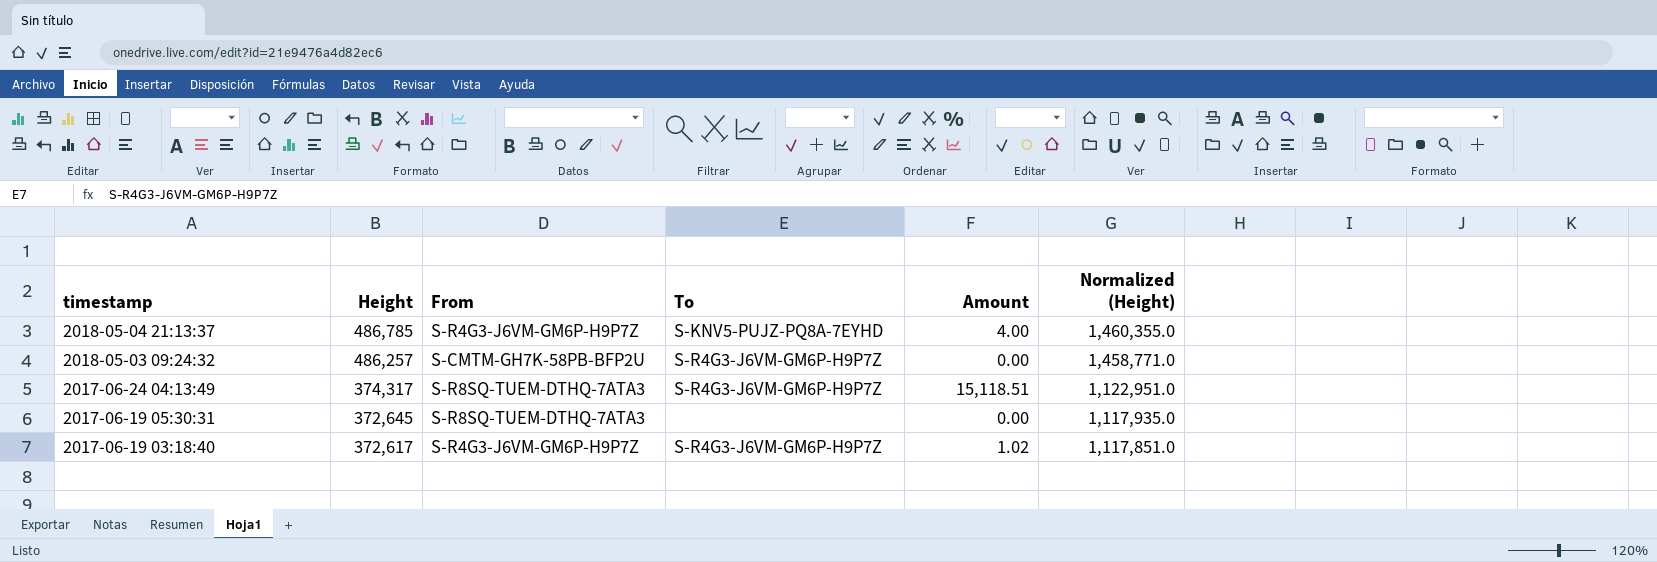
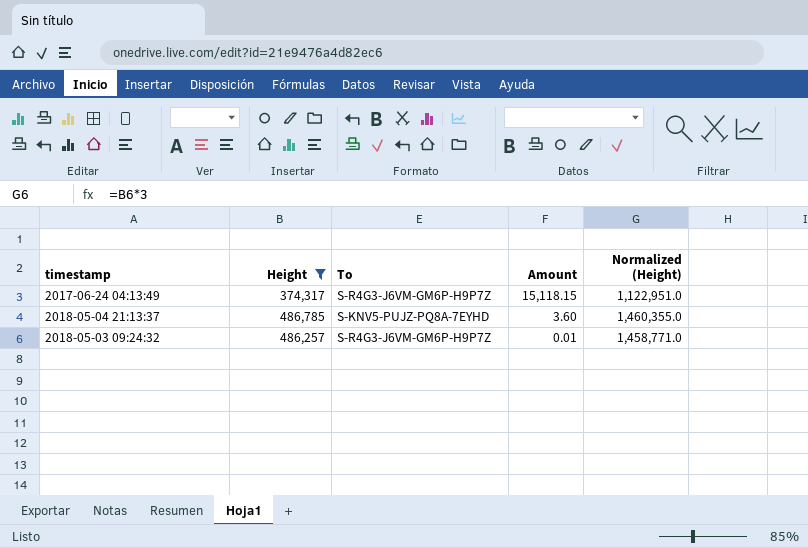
filter: none -> Height >= 374,317
row order: timestamp descending -> Amount descending
column From | position: 3 -> none
2017-06-24 04:13:49 | Amount: 15,118.51 -> 15,118.15
2018-05-04 21:13:37 | Amount: 4.00 -> 3.60
2018-05-03 09:24:32 | Amount: 0.00 -> 0.01

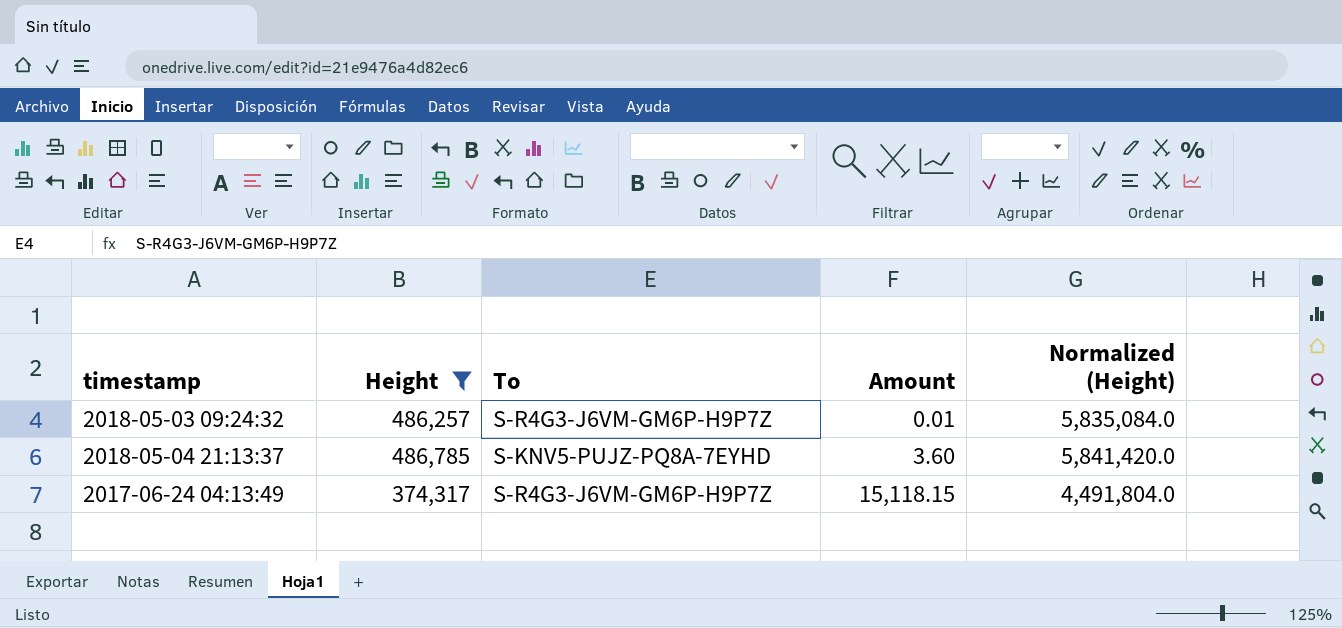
row order: Amount descending -> Amount ascending
column Normalized (Height) | formula: [Height] * 3 -> [Height] * 12

